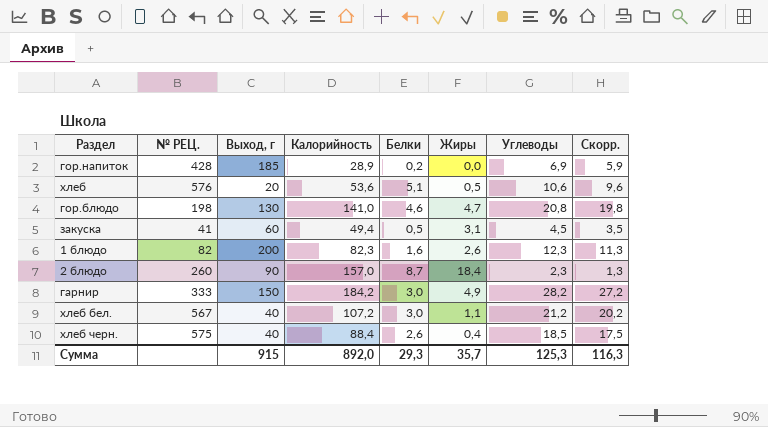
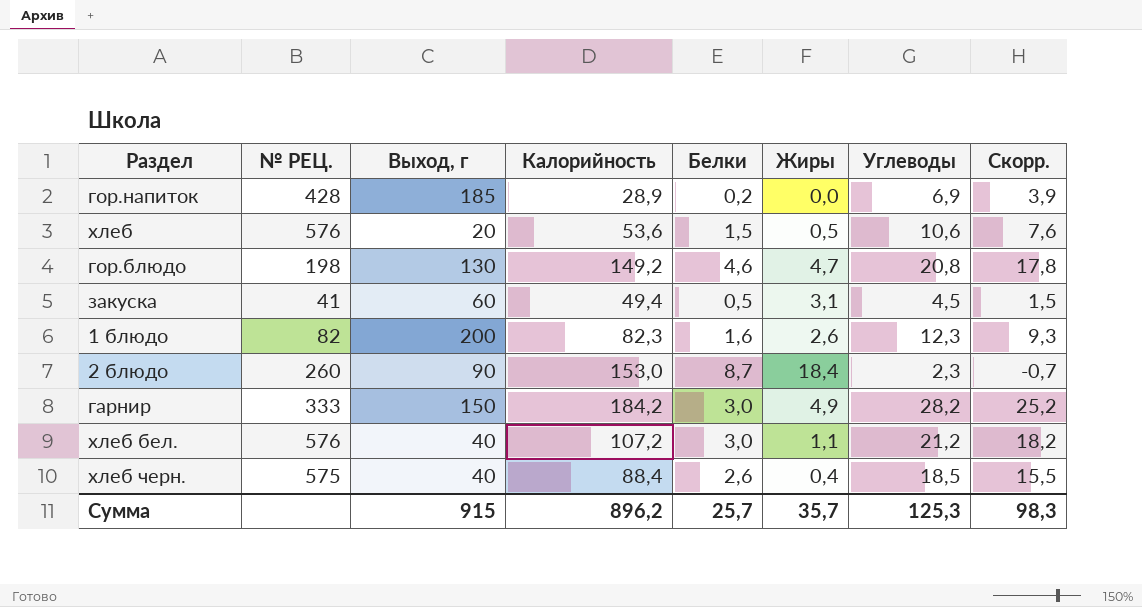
column Скорр. | formula: [Углеводы] - 1 -> [Углеводы] - 3
хлеб | Белки: 5,1 -> 1,5
гор.блюдо | Калорийность: 141,0 -> 149,2
2 блюдо | Калорийность: 157,0 -> 153,0
хлеб бел. | № РЕЦ.: 567 -> 576
Сумма | Калорийность: 892,0 -> 896,2
Сумма | Белки: 29,3 -> 25,7
Сумма | Скорр.: 116,3 -> 98,3

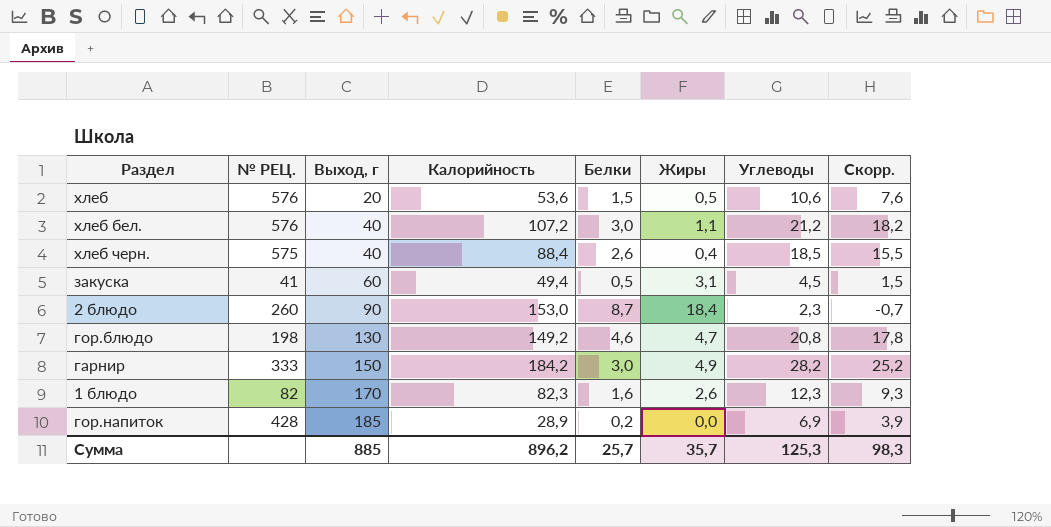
row order: none -> Выход, г ascending
1 блюдо | Выход, г: 200 -> 170
Сумма | Выход, г: 915 -> 885

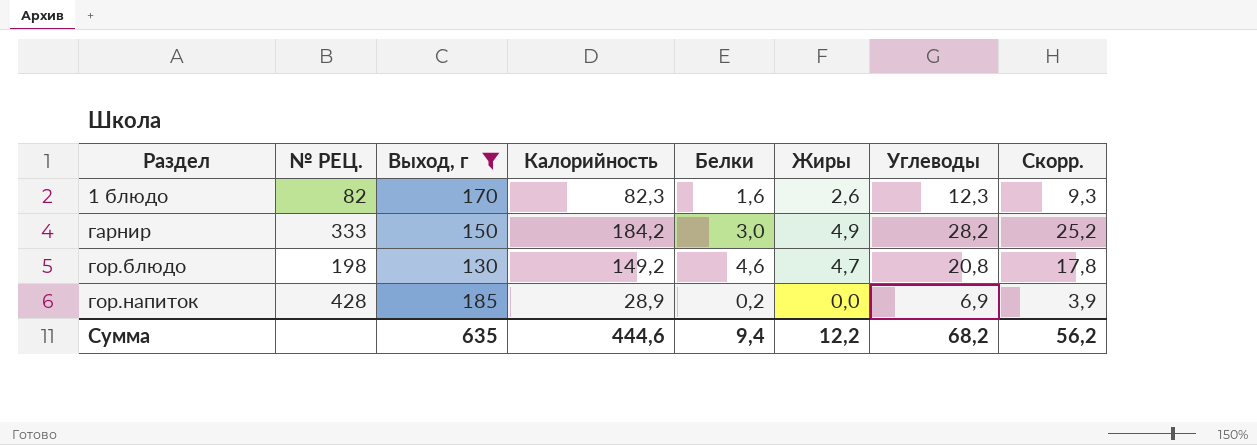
filter: none -> Выход, г >= 130
row order: Выход, г ascending -> Раздел ascending
Сумма | Выход, г: 885 -> 635
Сумма | Калорийность: 896,2 -> 444,6
Сумма | Белки: 25,7 -> 9,4
Сумма | Жиры: 35,7 -> 12,2
Сумма | Углеводы: 125,3 -> 68,2
Сумма | Скорр.: 98,3 -> 56,2

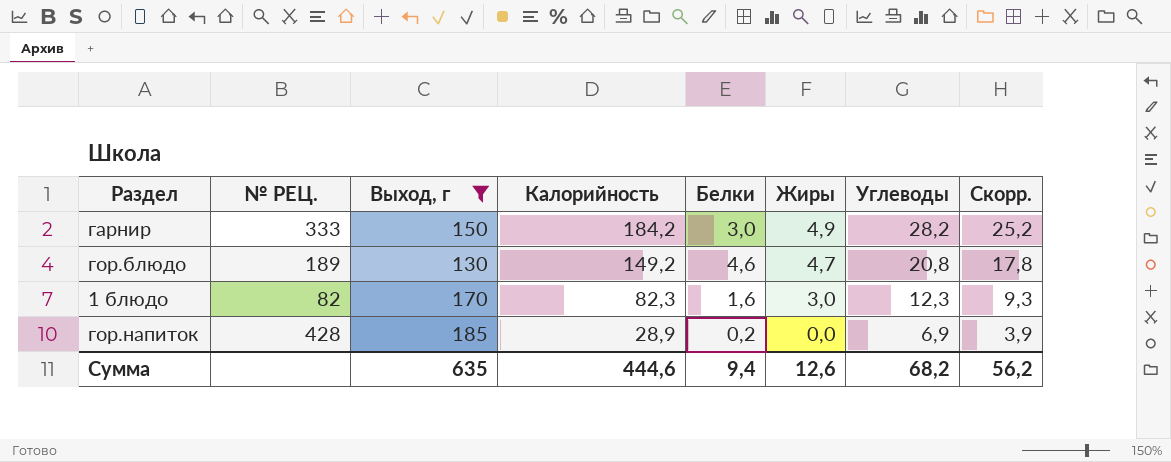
row order: Раздел ascending -> Калорийность descending
гор.блюдо | № РЕЦ.: 198 -> 189
1 блюдо | Жиры: 2,6 -> 3,0
Сумма | Жиры: 12,2 -> 12,6

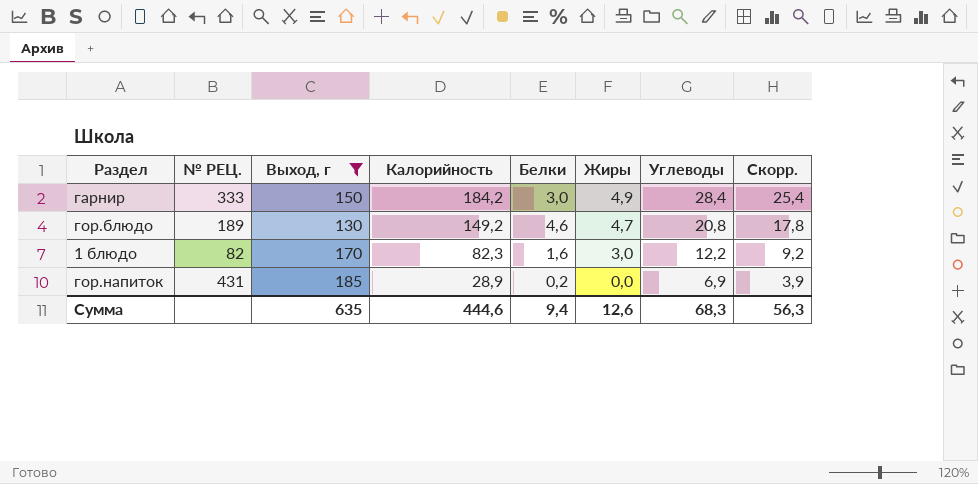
гарнир | Углеводы: 28,2 -> 28,4
гарнир | Скорр.: 25,2 -> 25,4
1 блюдо | Углеводы: 12,3 -> 12,2
1 блюдо | Скорр.: 9,3 -> 9,2
гор.напиток | № РЕЦ.: 428 -> 431
Сумма | Углеводы: 68,2 -> 68,3
Сумма | Скорр.: 56,2 -> 56,3

